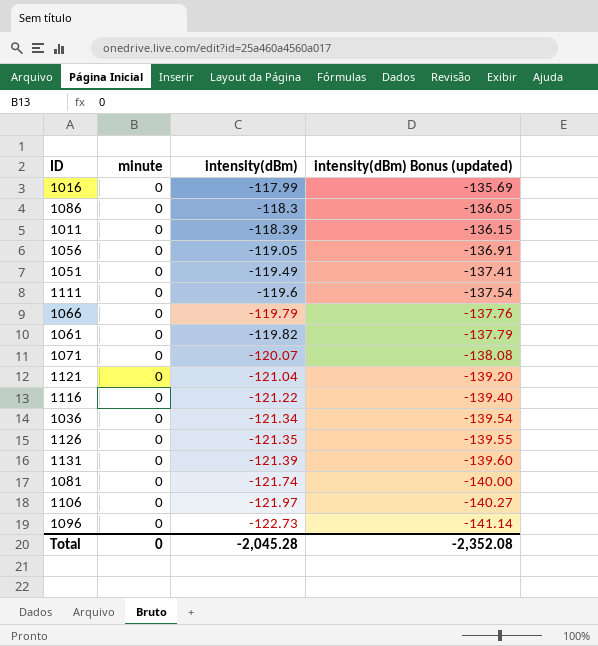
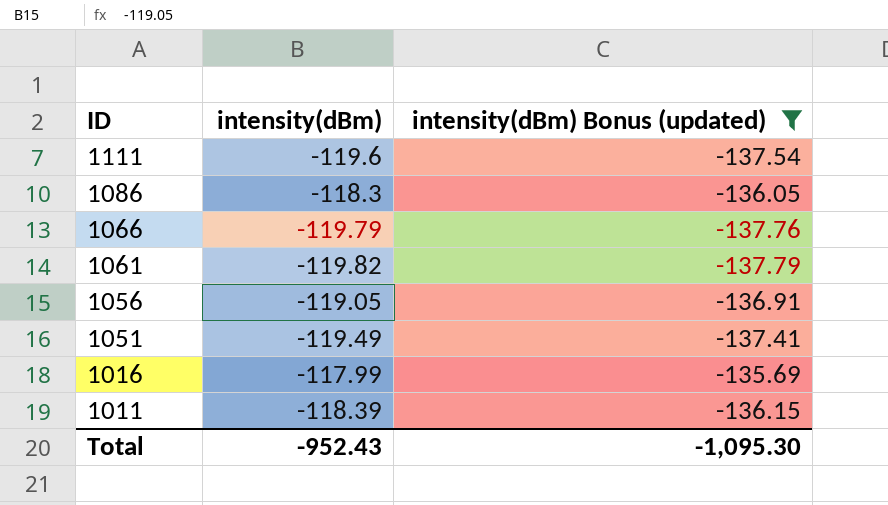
filter: none -> intensity(dBm) Bonus (updated) >= -137.79
row order: intensity(dBm) descending -> ID descending
column minute | position: 2 -> none
Total | intensity(dBm): -2,045.28 -> -952.43
Total | intensity(dBm) Bonus (updated): -2,352.08 -> -1,095.30

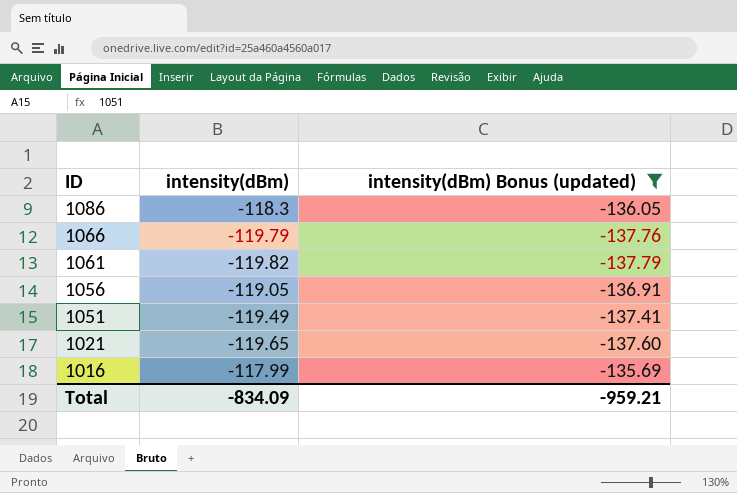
row 1111: -119.6 | -137.54 -> none
row 1011: -118.39 | -136.15 -> none
row 1021: none -> -119.65 | -137.60
Total | intensity(dBm): -952.43 -> -834.09
Total | intensity(dBm) Bonus (updated): -1,095.30 -> -959.21

